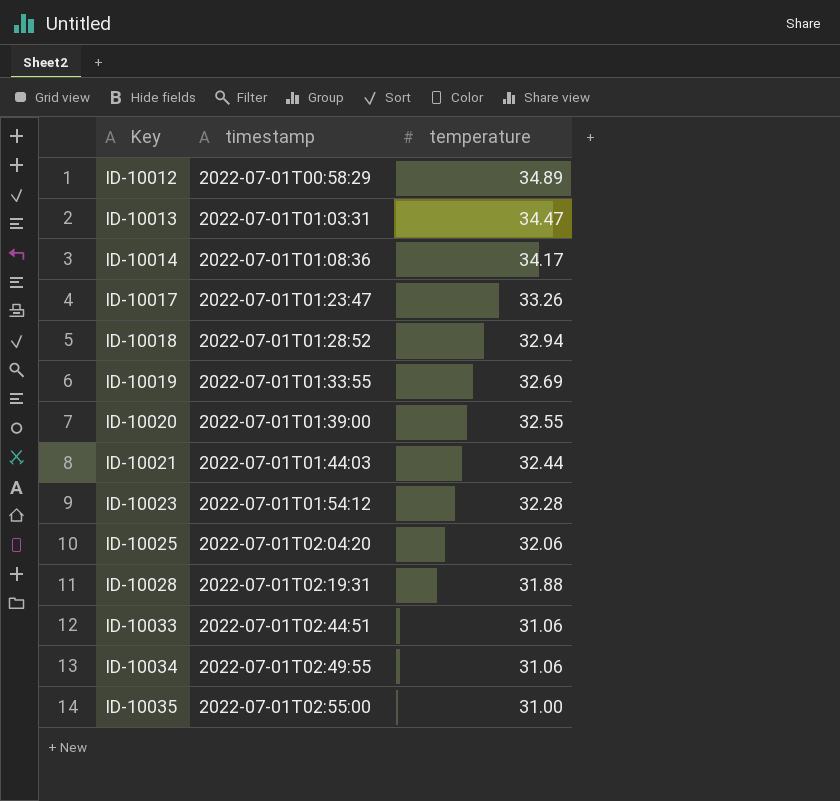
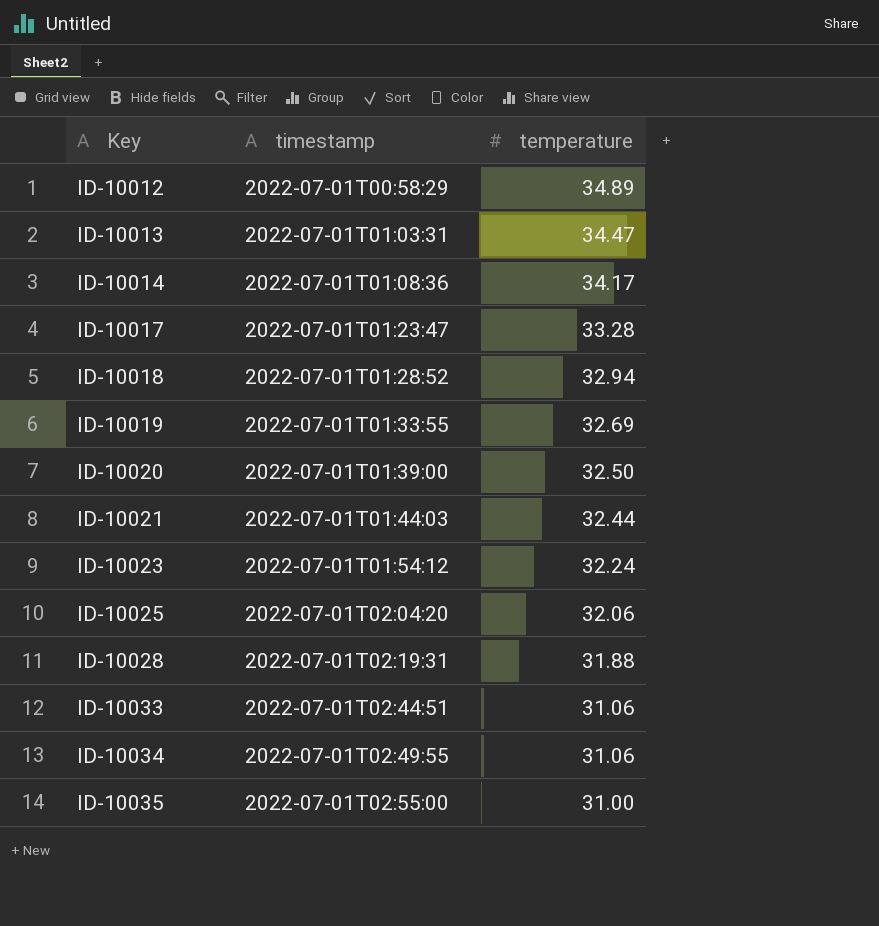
ID-10017 | temperature: 33.26 -> 33.28
ID-10020 | temperature: 32.55 -> 32.50
ID-10023 | temperature: 32.28 -> 32.24

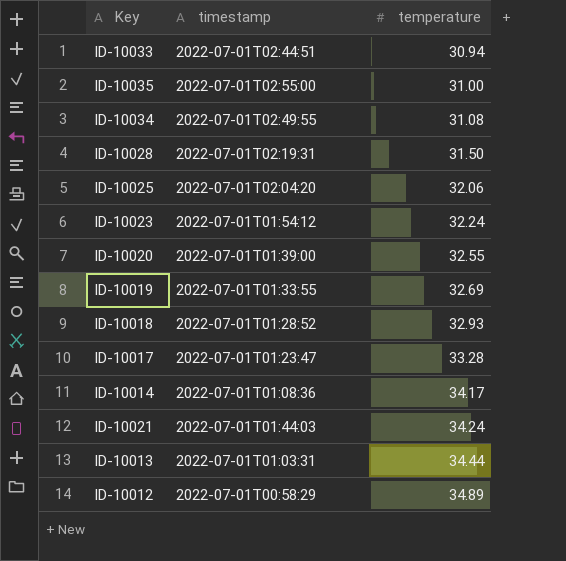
row order: Key ascending -> temperature ascending
ID-10033 | temperature: 31.06 -> 30.94
ID-10034 | temperature: 31.06 -> 31.08
ID-10028 | temperature: 31.88 -> 31.50
ID-10020 | temperature: 32.50 -> 32.55
ID-10018 | temperature: 32.94 -> 32.93
ID-10021 | temperature: 32.44 -> 34.24
ID-10013 | temperature: 34.47 -> 34.44

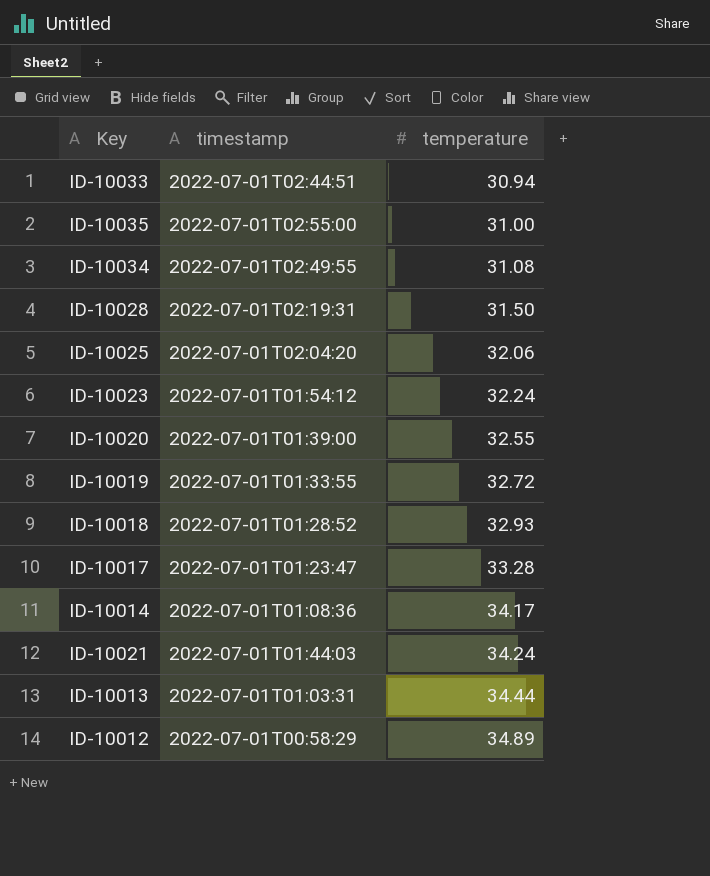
ID-10019 | temperature: 32.69 -> 32.72

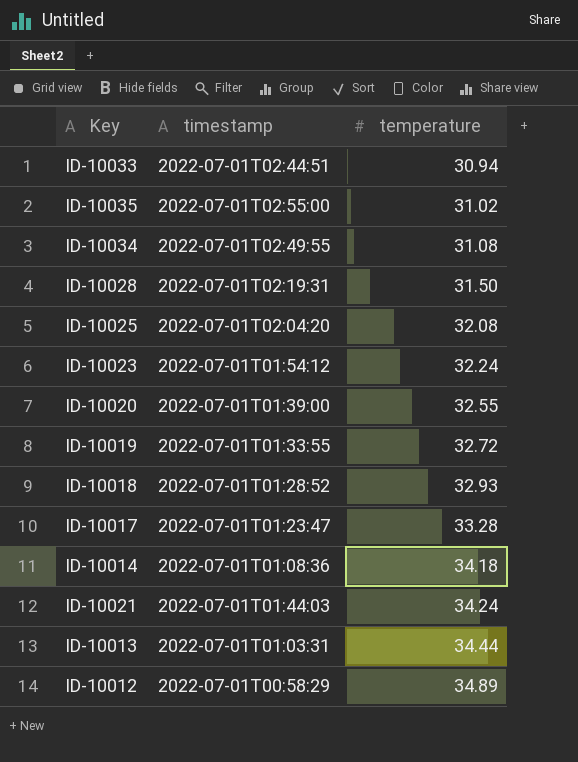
ID-10035 | temperature: 31.00 -> 31.02
ID-10025 | temperature: 32.06 -> 32.08
ID-10014 | temperature: 34.17 -> 34.18

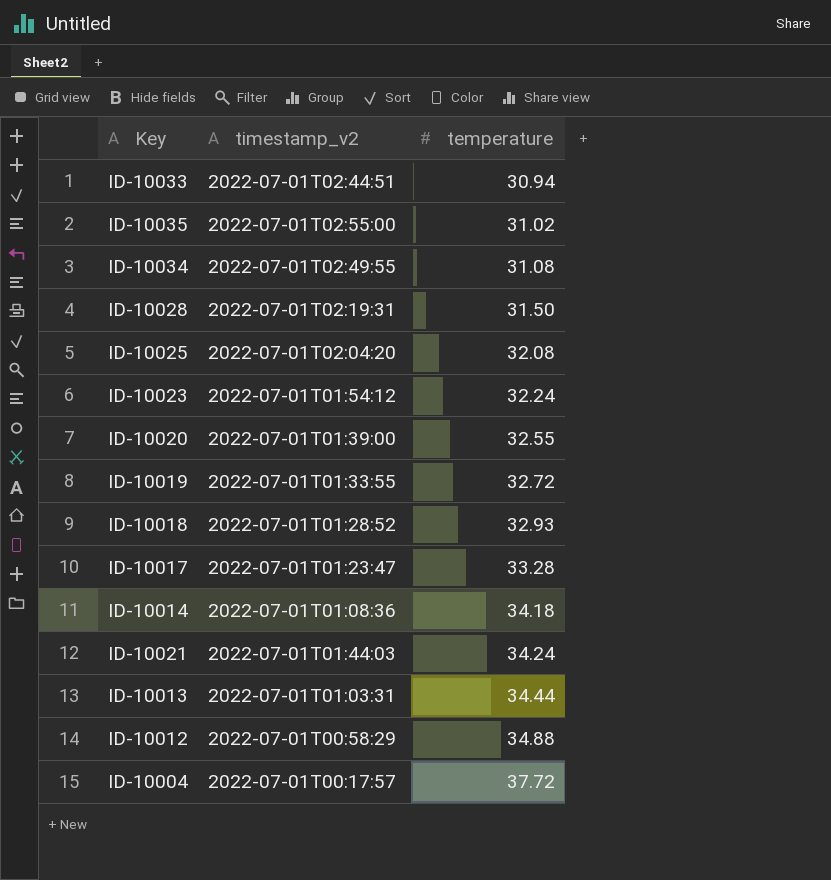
column name: timestamp -> timestamp_v2
ID-10012 | temperature: 34.89 -> 34.88
row ID-10004: none -> 2022-07-01T00:17:57 | 37.72

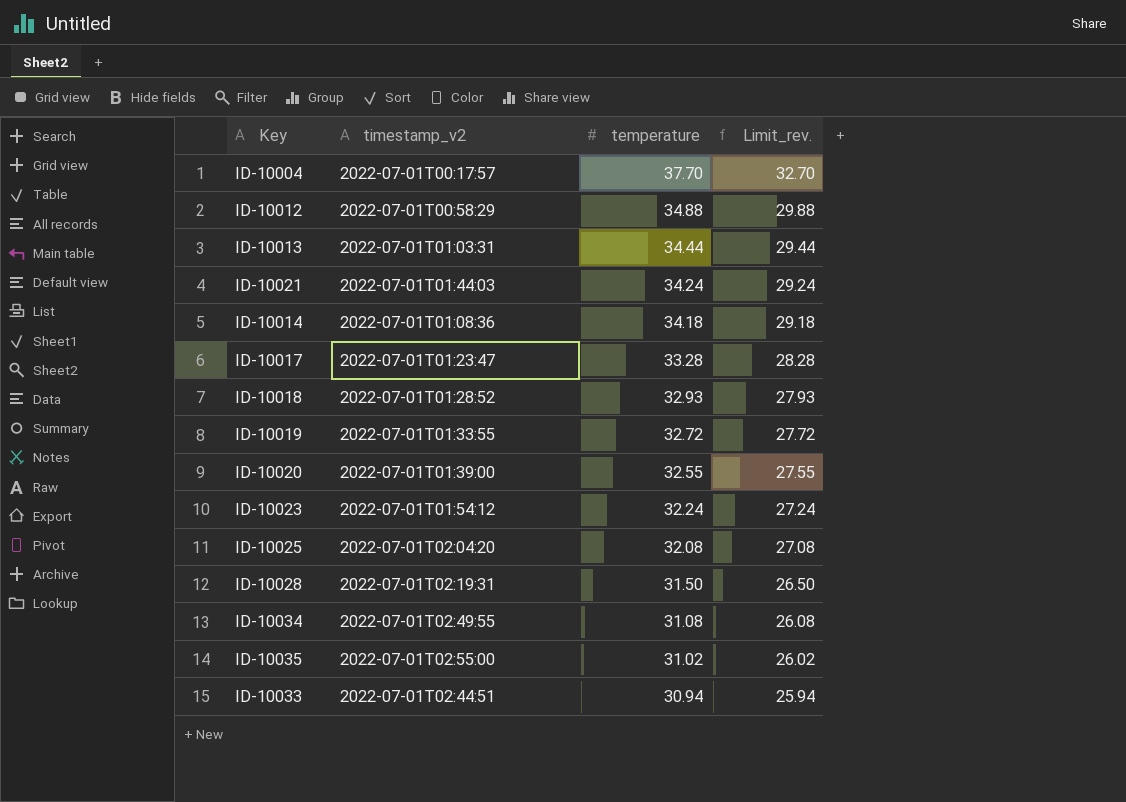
row order: temperature ascending -> temperature descending
column Limit_rev. | formula: none -> [temperature] - 5
ID-10004 | temperature: 37.72 -> 37.70

